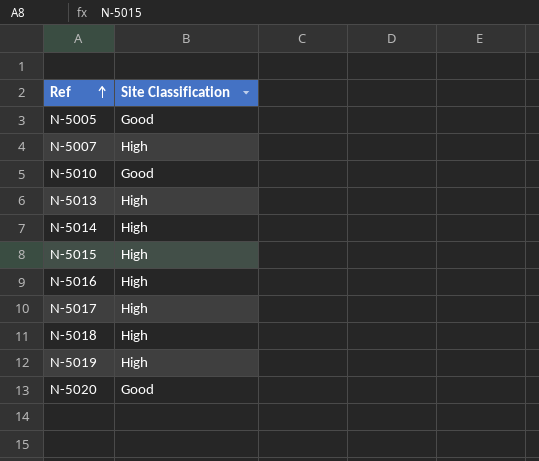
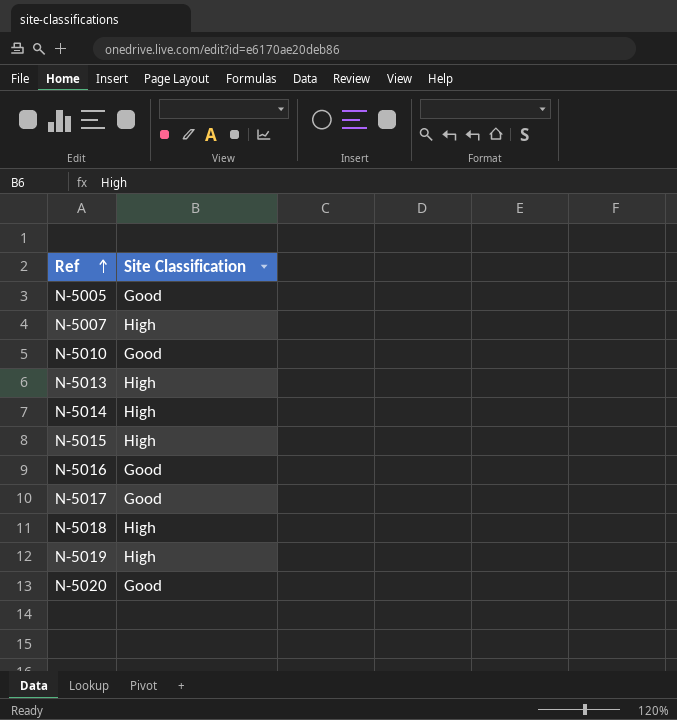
N-5016 | Site Classification: High -> Good
N-5017 | Site Classification: High -> Good

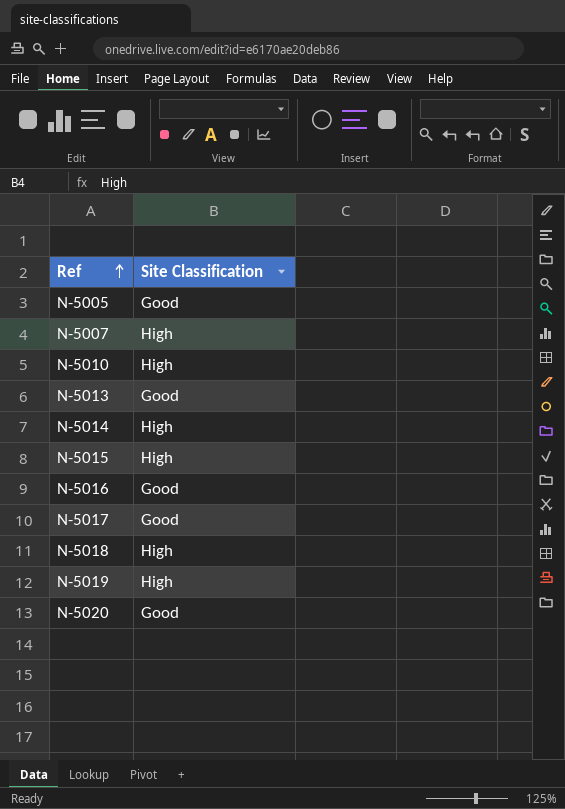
N-5010 | Site Classification: Good -> High
N-5013 | Site Classification: High -> Good

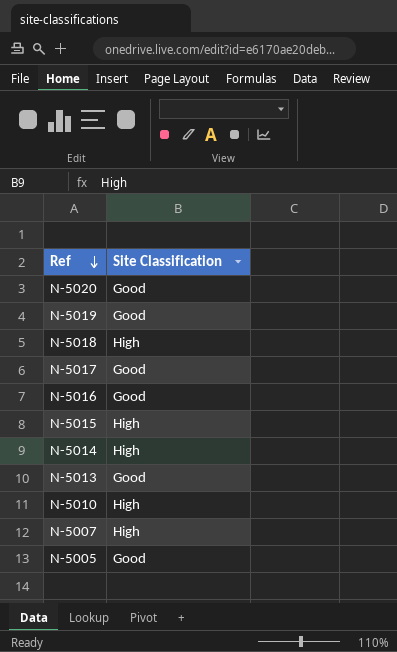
row order: Ref ascending -> Ref descending
N-5019 | Site Classification: High -> Good

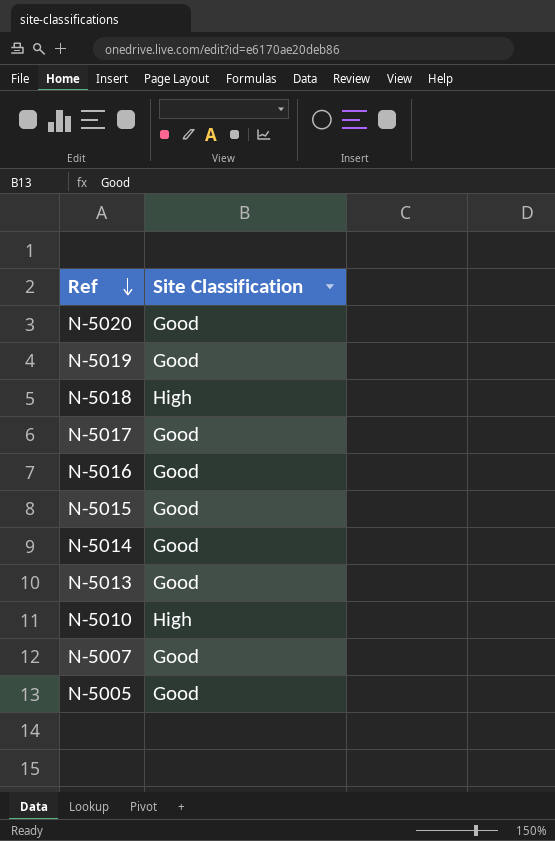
N-5015 | Site Classification: High -> Good
N-5014 | Site Classification: High -> Good
N-5007 | Site Classification: High -> Good

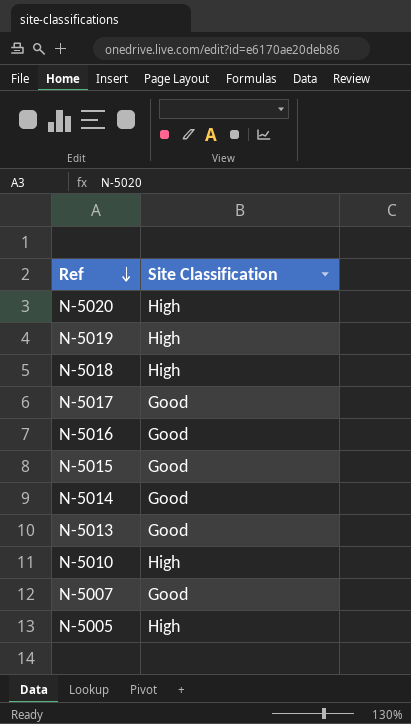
N-5020 | Site Classification: Good -> High
N-5019 | Site Classification: Good -> High
N-5005 | Site Classification: Good -> High

